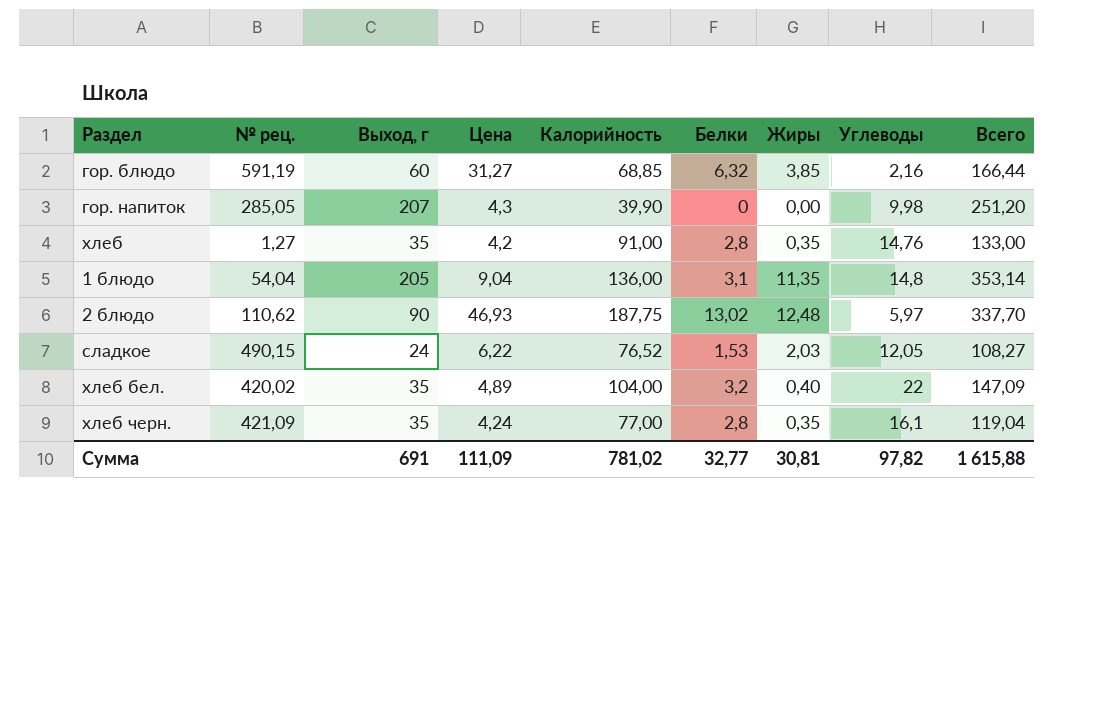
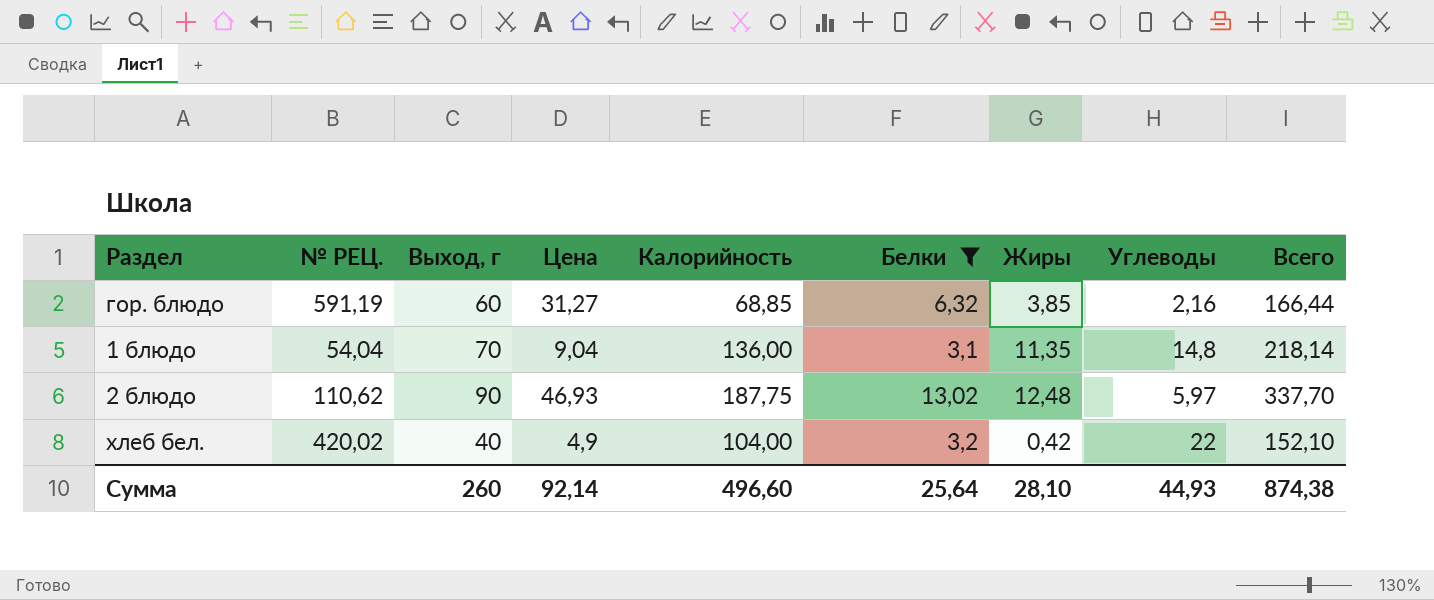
filter: none -> Белки >= 3,1
column name: № рец. -> № РЕЦ.
1 блюдо | Выход, г: 205 -> 70
1 блюдо | Всего: 353,14 -> 218,14
хлеб бел. | Выход, г: 35 -> 40
хлеб бел. | Цена: 4,89 -> 4,9
хлеб бел. | Жиры: 0,40 -> 0,42
хлеб бел. | Всего: 147,09 -> 152,10
Сумма | Выход, г: 691 -> 260
Сумма | Цена: 111,09 -> 92,14
Сумма | Калорийность: 781,02 -> 496,60
Сумма | Белки: 32,77 -> 25,64
Сумма | Жиры: 30,81 -> 28,10
Сумма | Углеводы: 97,82 -> 44,93
Сумма | Всего: 1 615,88 -> 874,38

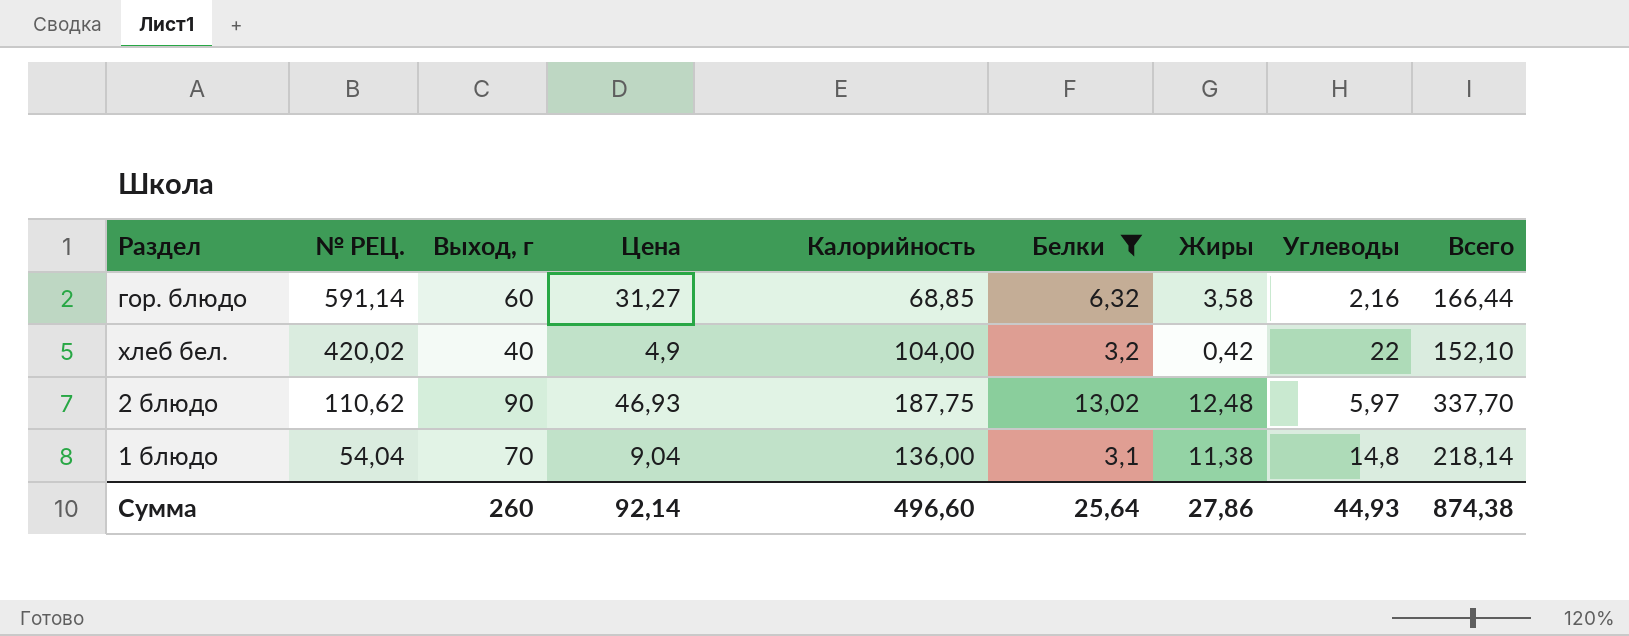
row order: none -> № РЕЦ. descending
гор. блюдо | № РЕЦ.: 591,19 -> 591,14
гор. блюдо | Жиры: 3,85 -> 3,58
1 блюдо | Жиры: 11,35 -> 11,38
Сумма | Жиры: 28,10 -> 27,86

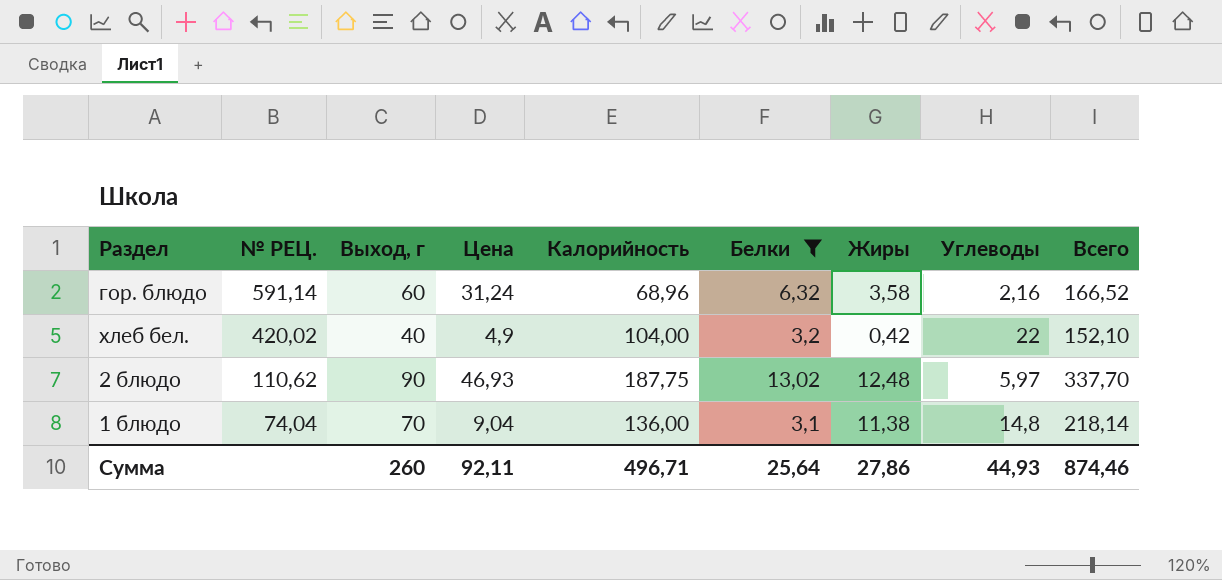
гор. блюдо | Цена: 31,27 -> 31,24
гор. блюдо | Калорийность: 68,85 -> 68,96
гор. блюдо | Всего: 166,44 -> 166,52
1 блюдо | № РЕЦ.: 54,04 -> 74,04
Сумма | Цена: 92,14 -> 92,11
Сумма | Калорийность: 496,60 -> 496,71
Сумма | Всего: 874,38 -> 874,46

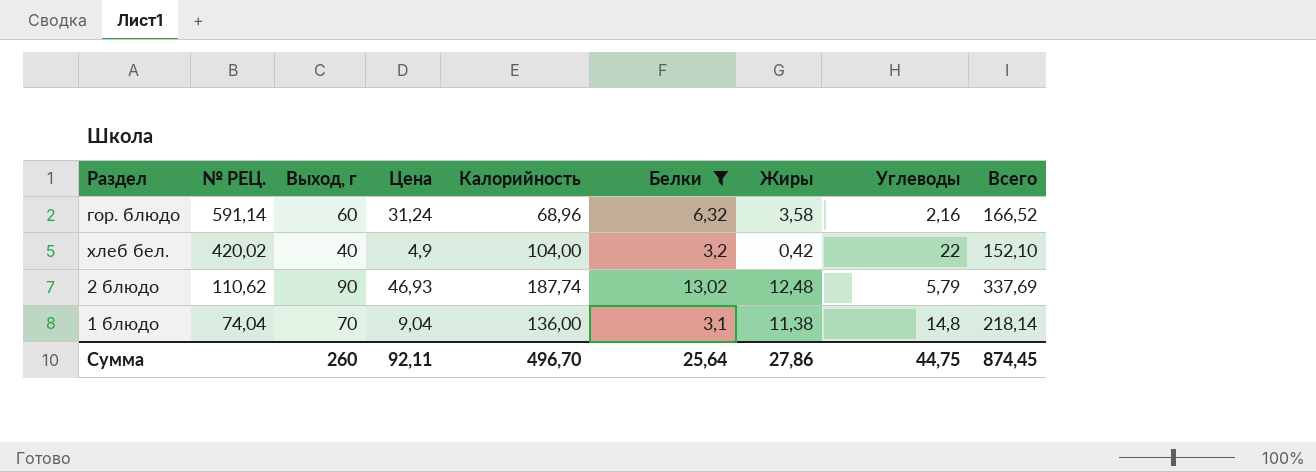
2 блюдо | Калорийность: 187,75 -> 187,74
2 блюдо | Углеводы: 5,97 -> 5,79
2 блюдо | Всего: 337,70 -> 337,69
Сумма | Калорийность: 496,71 -> 496,70
Сумма | Углеводы: 44,93 -> 44,75
Сумма | Всего: 874,46 -> 874,45

